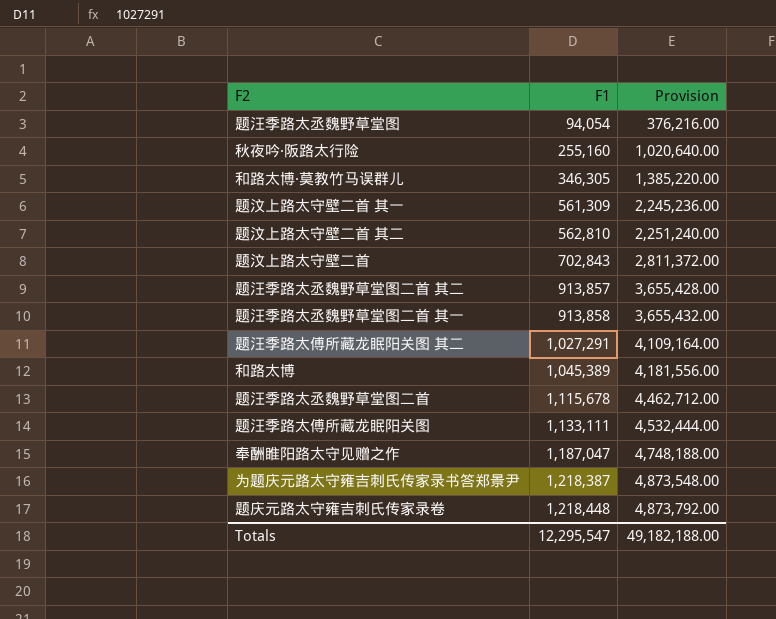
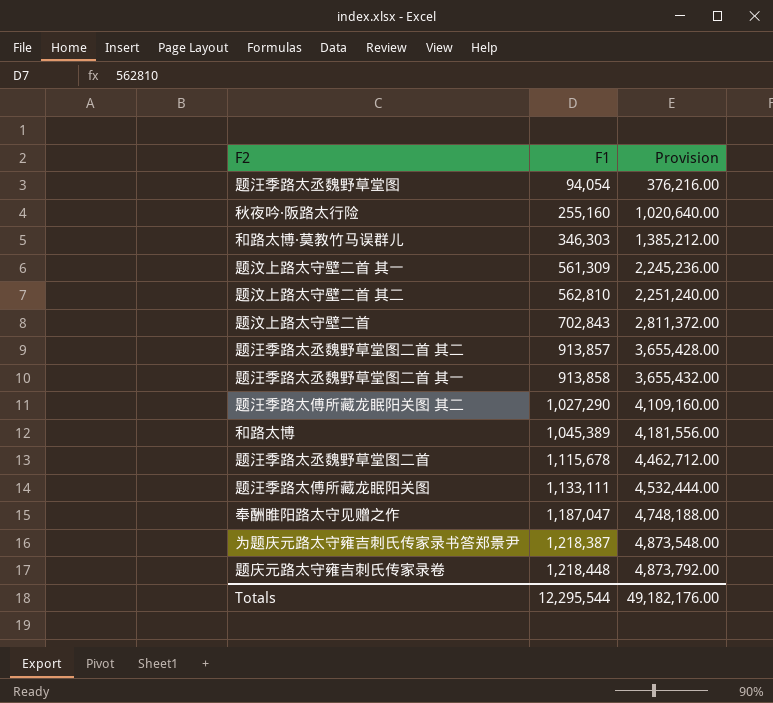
和路太博·莫教竹马误群儿 | F1: 346,305 -> 346,303
和路太博·莫教竹马误群儿 | Provision: 1,385,220.00 -> 1,385,212.00
题汪季路太傅所藏龙眠阳关图 其二 | F1: 1,027,291 -> 1,027,290
题汪季路太傅所藏龙眠阳关图 其二 | Provision: 4,109,164.00 -> 4,109,160.00
Totals | F1: 12,295,547 -> 12,295,544
Totals | Provision: 49,182,188.00 -> 49,182,176.00

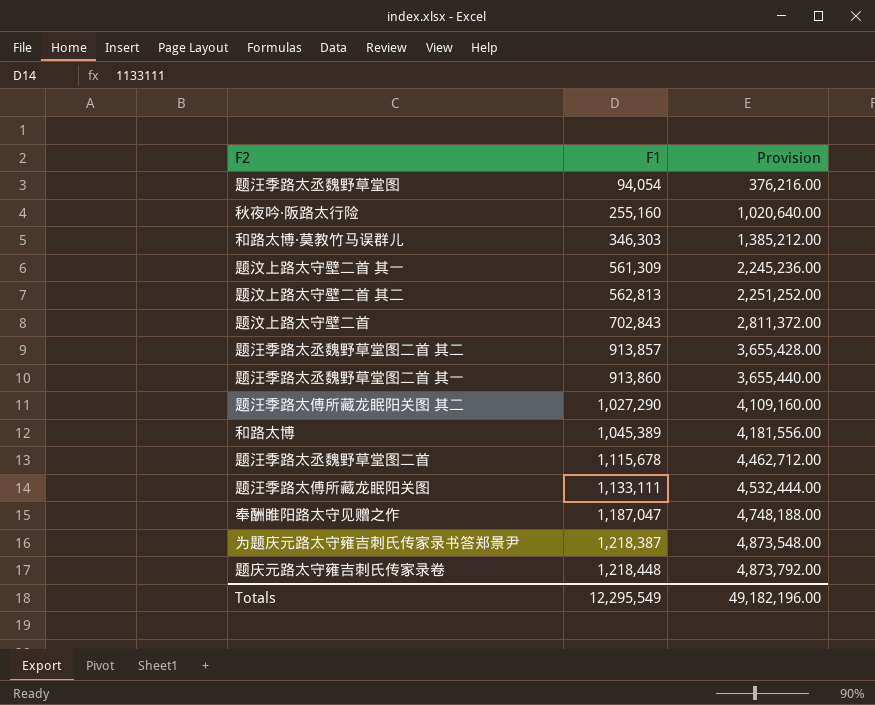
题汶上路太守壁二首 其二 | F1: 562,810 -> 562,813
题汶上路太守壁二首 其二 | Provision: 2,251,240.00 -> 2,251,252.00
题汪季路太丞魏野草堂图二首 其一 | F1: 913,858 -> 913,860
题汪季路太丞魏野草堂图二首 其一 | Provision: 3,655,432.00 -> 3,655,440.00
Totals | F1: 12,295,544 -> 12,295,549
Totals | Provision: 49,182,176.00 -> 49,182,196.00

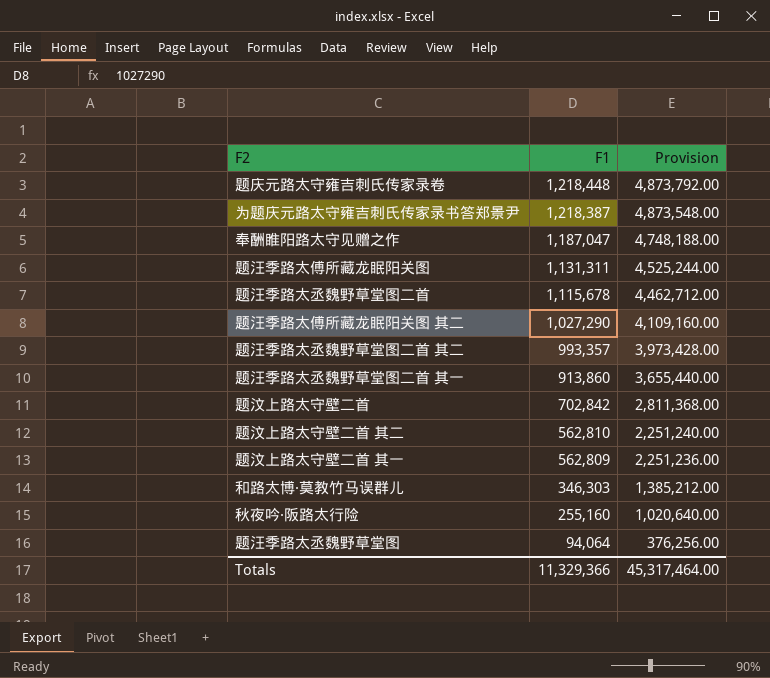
row order: F1 ascending -> F1 descending
row 和路太博: 1,045,389 | 4,181,556.00 -> none
题汪季路太傅所藏龙眠阳关图 | F1: 1,133,111 -> 1,131,311
题汪季路太傅所藏龙眠阳关图 | Provision: 4,532,444.00 -> 4,525,244.00
题汪季路太丞魏野草堂图二首 其二 | F1: 913,857 -> 993,357
题汪季路太丞魏野草堂图二首 其二 | Provision: 3,655,428.00 -> 3,973,428.00
题汶上路太守壁二首 | F1: 702,843 -> 702,842
题汶上路太守壁二首 | Provision: 2,811,372.00 -> 2,811,368.00
题汶上路太守壁二首 其二 | F1: 562,813 -> 562,810
题汶上路太守壁二首 其二 | Provision: 2,251,252.00 -> 2,251,240.00
题汶上路太守壁二首 其一 | F1: 561,309 -> 562,809
题汶上路太守壁二首 其一 | Provision: 2,245,236.00 -> 2,251,236.00
题汪季路太丞魏野草堂图 | F1: 94,054 -> 94,064
题汪季路太丞魏野草堂图 | Provision: 376,216.00 -> 376,256.00
Totals | F1: 12,295,549 -> 11,329,366
Totals | Provision: 49,182,196.00 -> 45,317,464.00

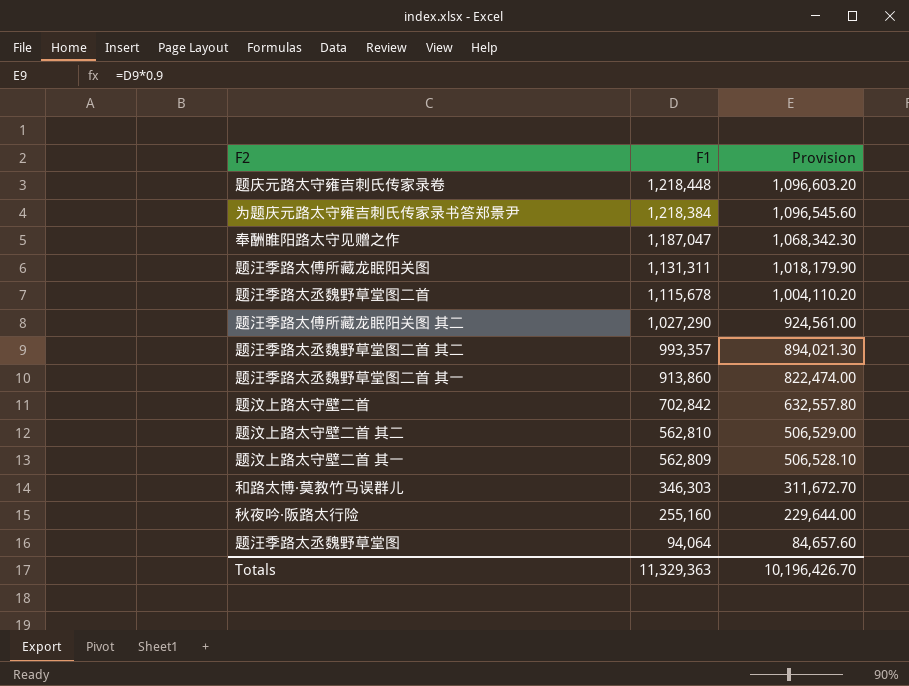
column Provision | formula: [F1] * 4 -> [F1] * 0.9
为题庆元路太守雍吉刺氏传家录书答郑景尹 | F1: 1,218,387 -> 1,218,384
Totals | F1: 11,329,366 -> 11,329,363
Totals | Provision: 45,317,464.00 -> 10,196,426.70

